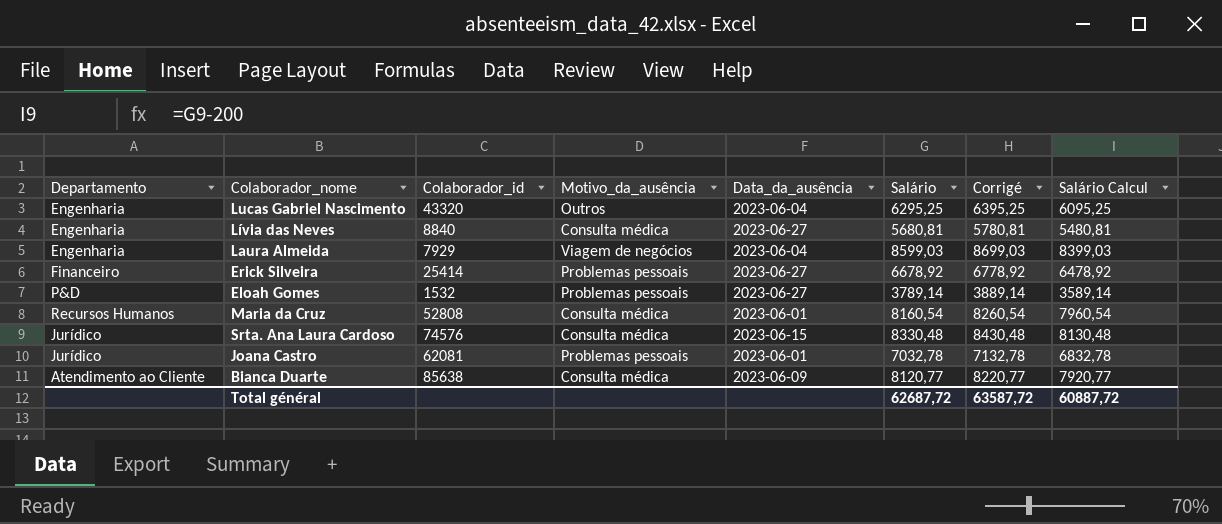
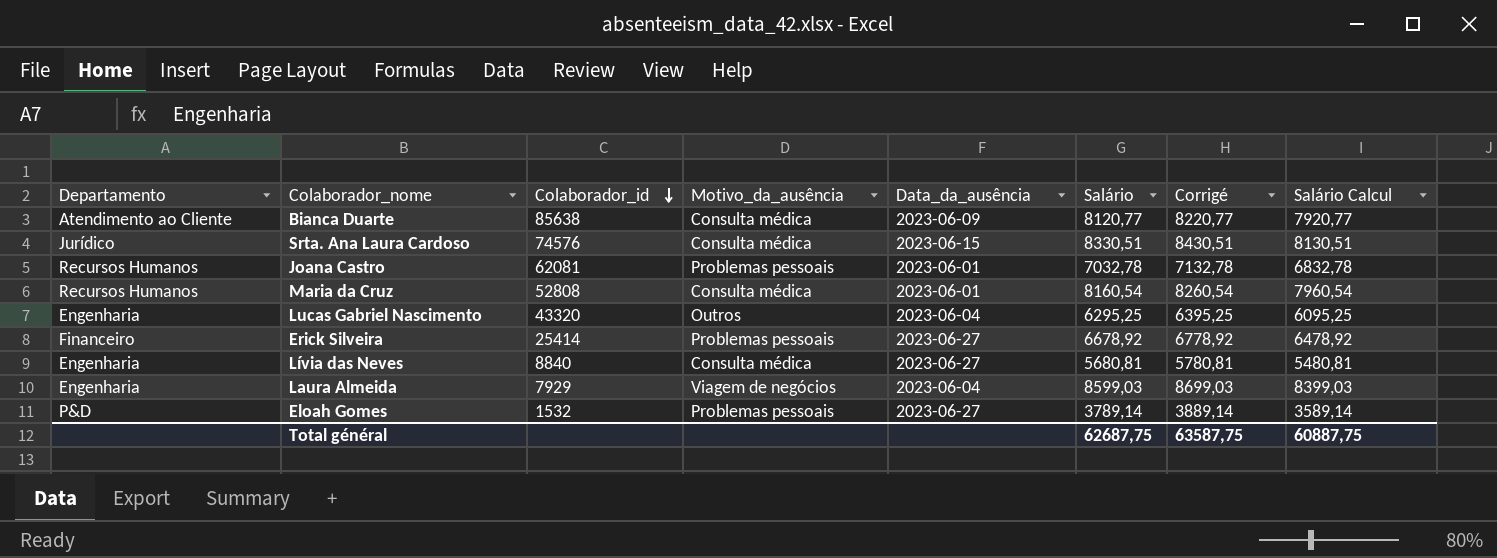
row order: none -> Colaborador_id descending
Srta. Ana Laura Cardoso | Salário: 8330,48 -> 8330,51
Srta. Ana Laura Cardoso | Corrigé: 8430,48 -> 8430,51
Srta. Ana Laura Cardoso | Salário Calcul: 8130,48 -> 8130,51
Joana Castro | Departamento: Jurídico -> Recursos Humanos
Total général | Salário: 62687,72 -> 62687,75
Total général | Corrigé: 63587,72 -> 63587,75
Total général | Salário Calcul: 60887,72 -> 60887,75

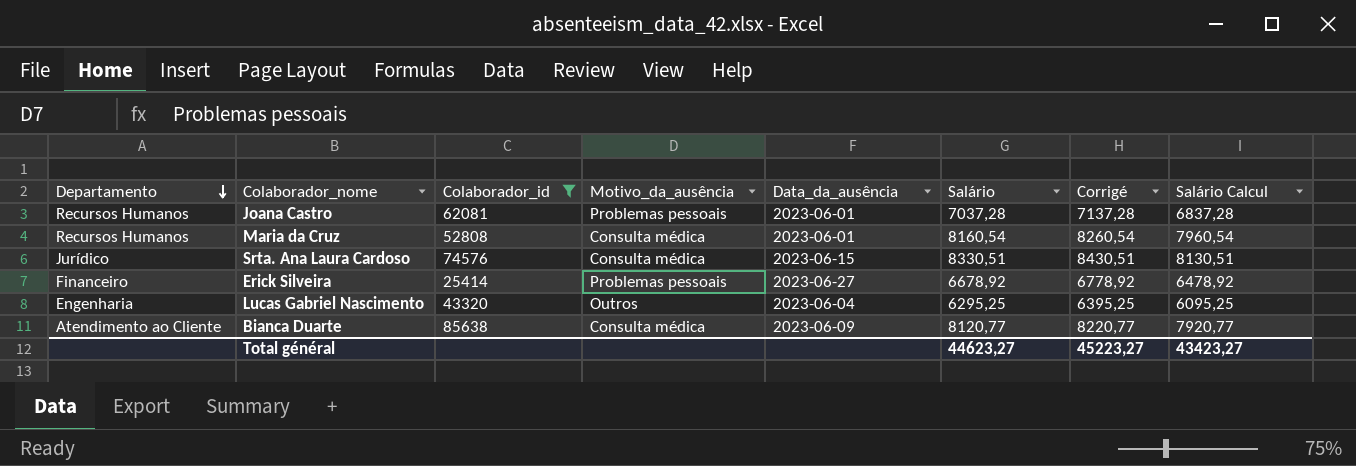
filter: none -> Colaborador_id >= 25414
row order: Colaborador_id descending -> Departamento descending
Joana Castro | Salário: 7032,78 -> 7037,28
Joana Castro | Corrigé: 7132,78 -> 7137,28
Joana Castro | Salário Calcul: 6832,78 -> 6837,28
Total général | Salário: 62687,75 -> 44623,27
Total général | Corrigé: 63587,75 -> 45223,27
Total général | Salário Calcul: 60887,75 -> 43423,27

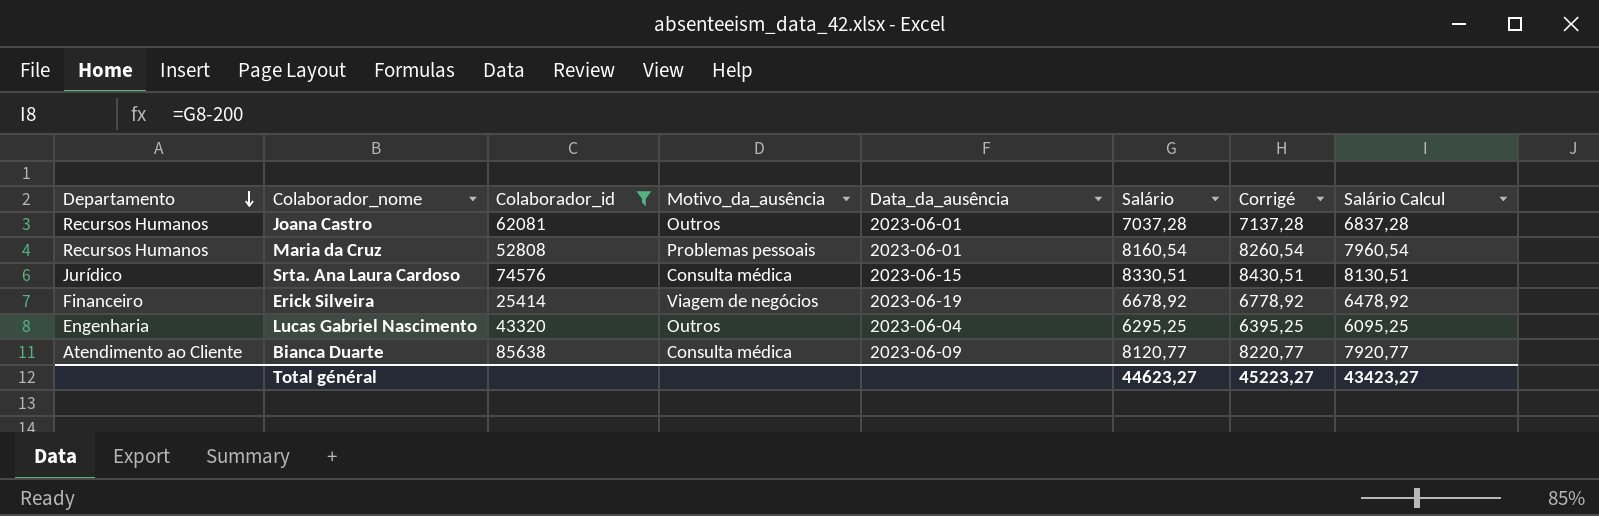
Joana Castro | Motivo_da_ausência: Problemas pessoais -> Outros
Maria da Cruz | Motivo_da_ausência: Consulta médica -> Problemas pessoais
Erick Silveira | Motivo_da_ausência: Problemas pessoais -> Viagem de negócios
Erick Silveira | Data_da_ausência: 2023-06-27 -> 2023-06-19

